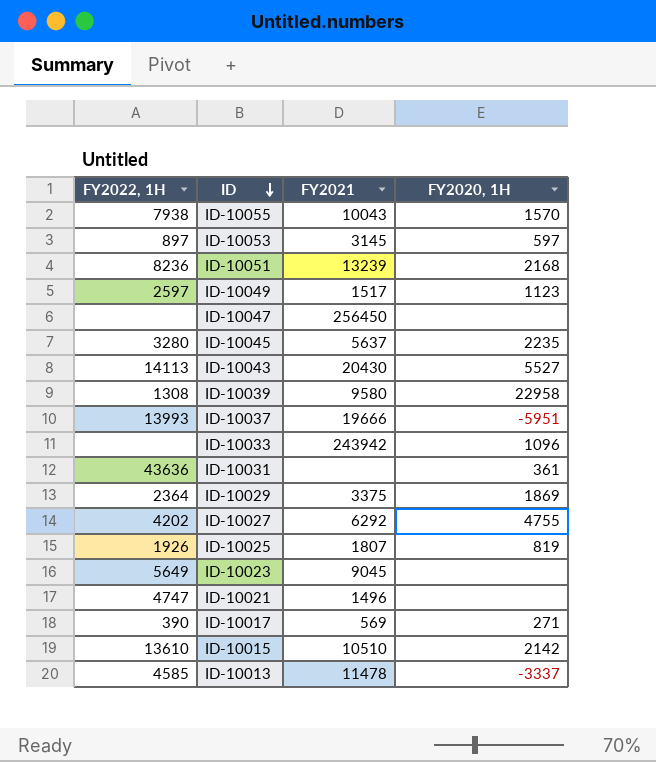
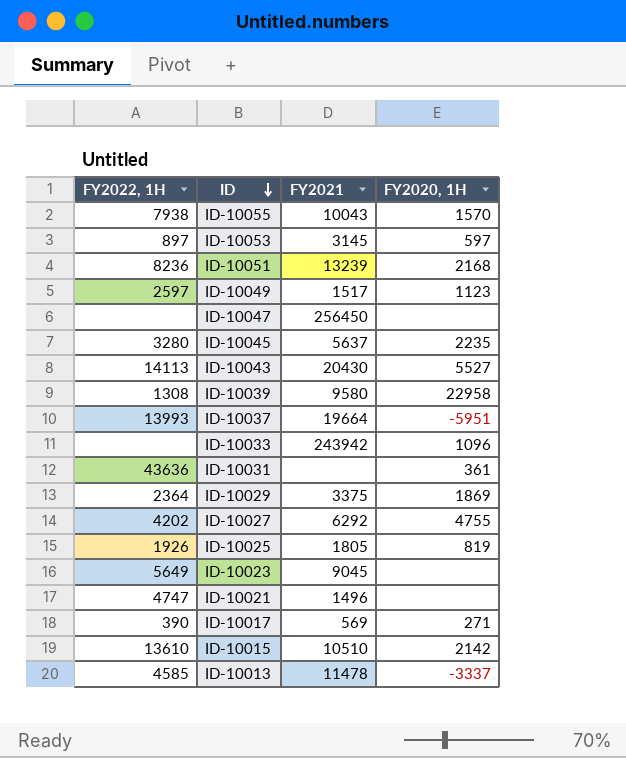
ID-10037 | FY2021: 19666 -> 19664
ID-10025 | FY2021: 1807 -> 1805

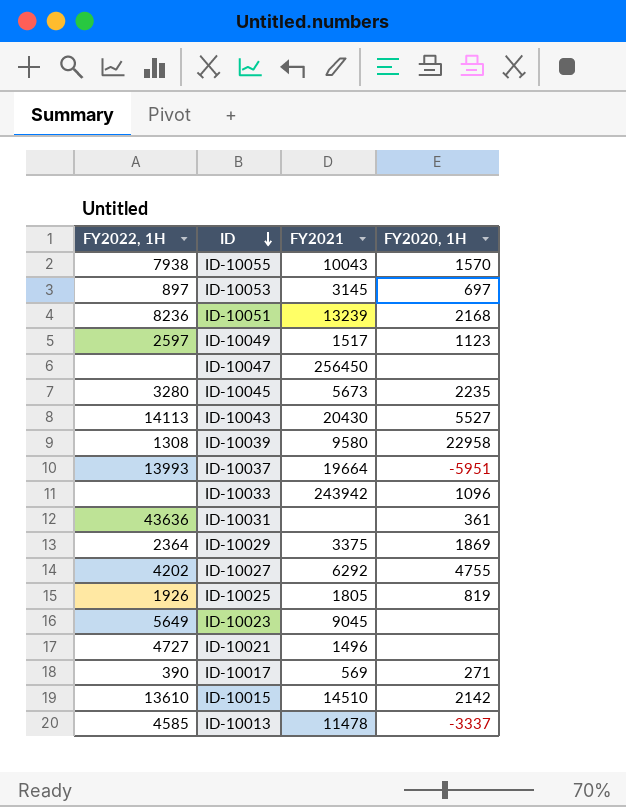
ID-10053 | FY2020, 1H: 597 -> 697
ID-10045 | FY2021: 5637 -> 5673
ID-10021 | FY2022, 1H: 4747 -> 4727
ID-10015 | FY2021: 10510 -> 14510

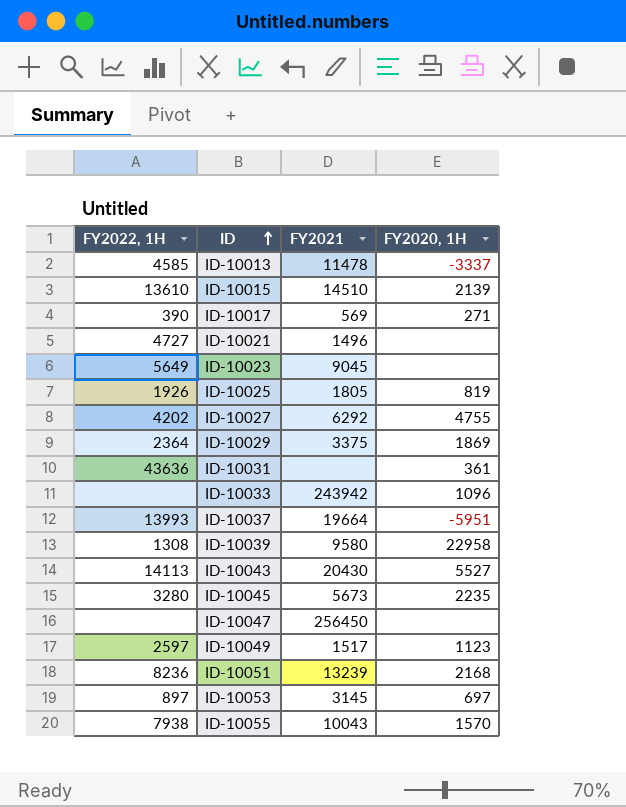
row order: ID descending -> ID ascending
ID-10015 | FY2020, 1H: 2142 -> 2139

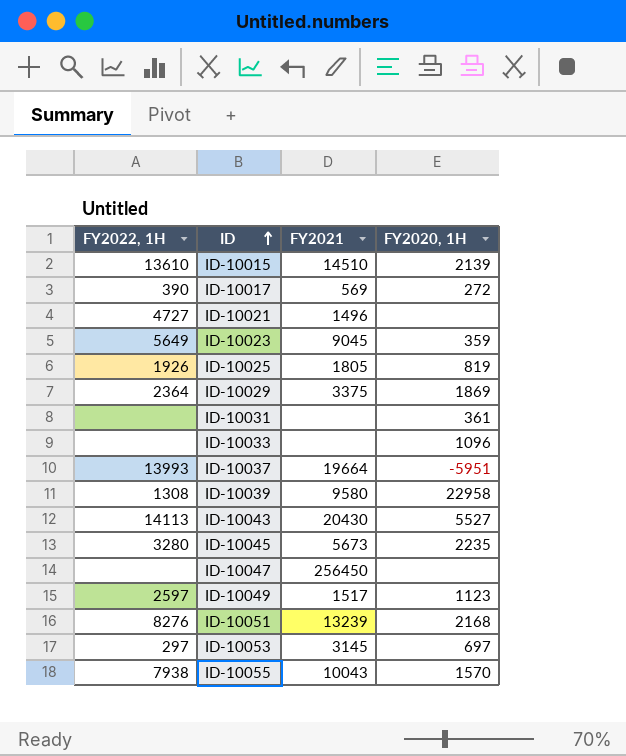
row ID-10013: 4585 | 11478 | -3337 -> none
row ID-10027: 4202 | 6292 | 4755 -> none
ID-10017 | FY2020, 1H: 271 -> 272
ID-10023 | FY2020, 1H: none -> 359
ID-10031 | FY2022, 1H: 43636 -> none
ID-10033 | FY2021: 243942 -> none
ID-10051 | FY2022, 1H: 8236 -> 8276
ID-10053 | FY2022, 1H: 897 -> 297

